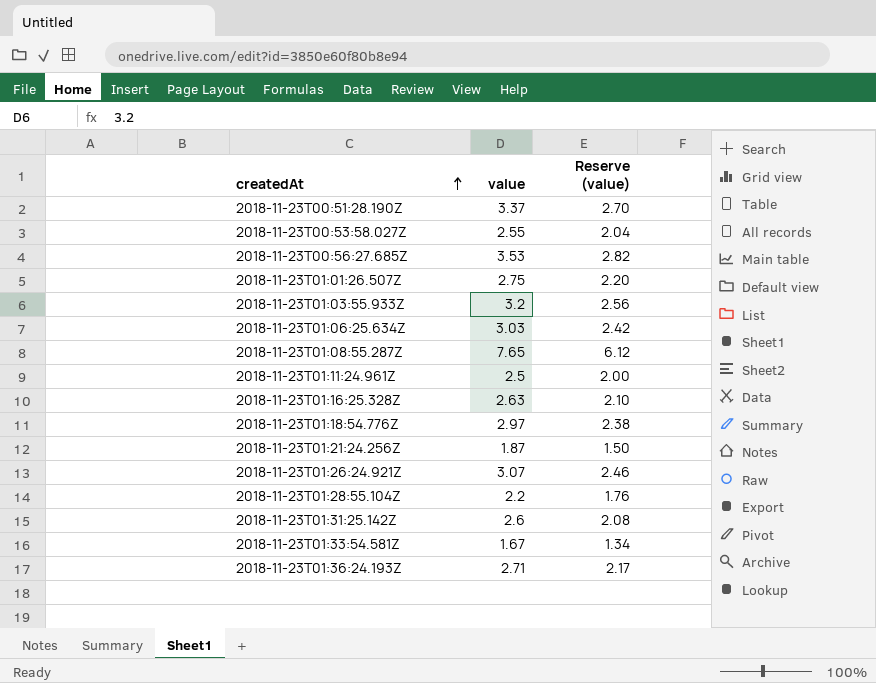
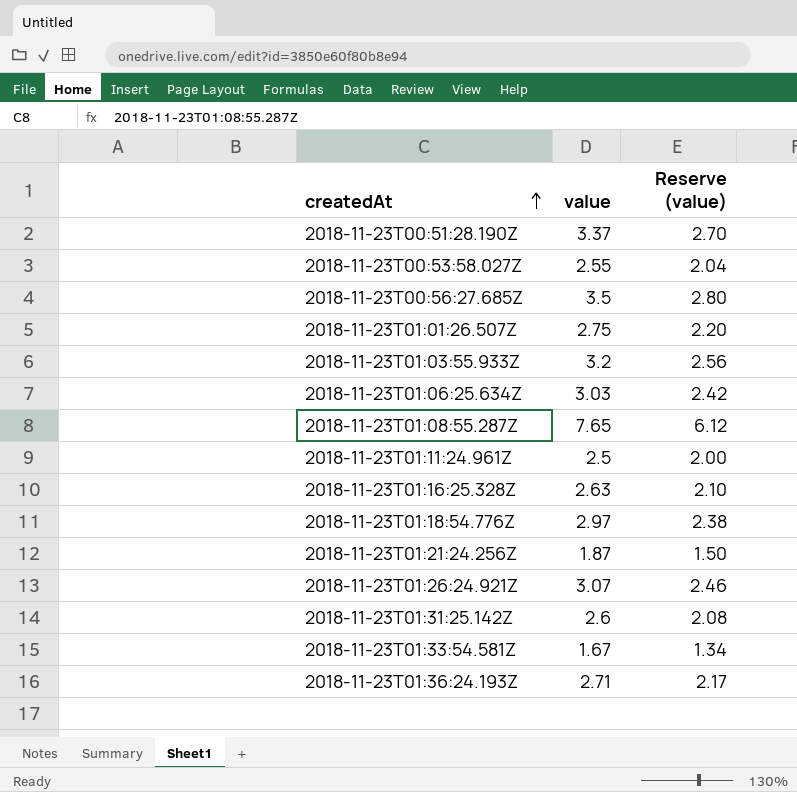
row 2018-11-23T01:28:55.104Z: 2.2 | 1.76 -> none
2018-11-23T00:56:27.685Z | value: 3.53 -> 3.5
2018-11-23T00:56:27.685Z | Reserve (value): 2.82 -> 2.80

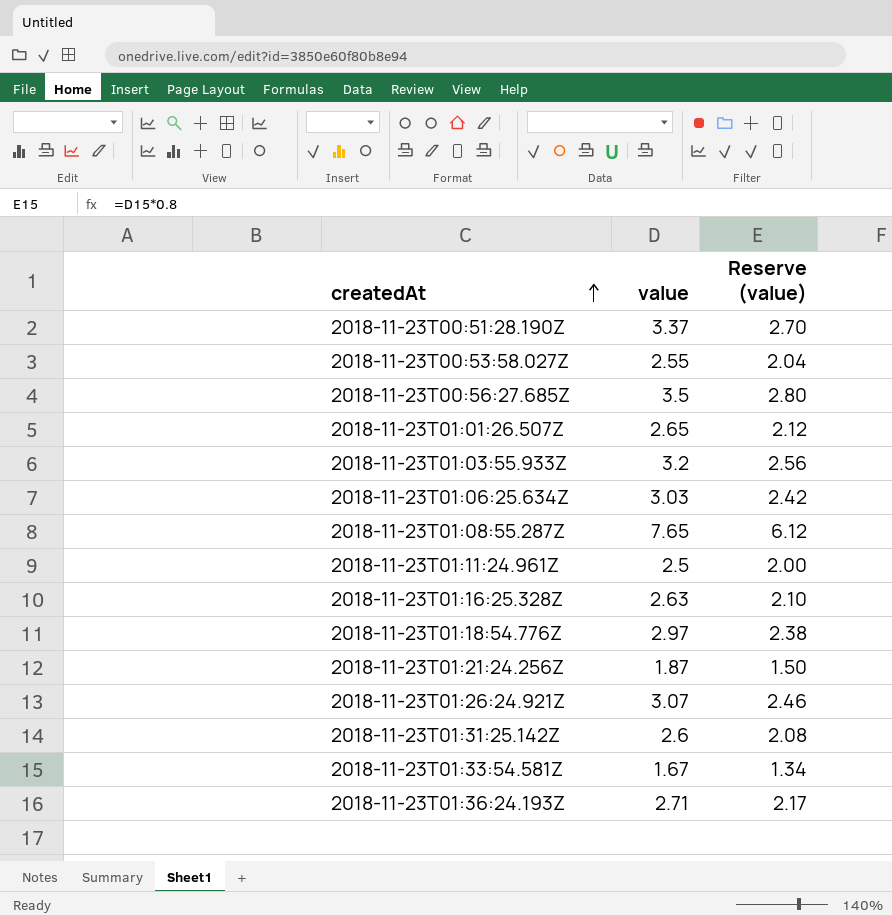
2018-11-23T01:01:26.507Z | value: 2.75 -> 2.65
2018-11-23T01:01:26.507Z | Reserve (value): 2.20 -> 2.12

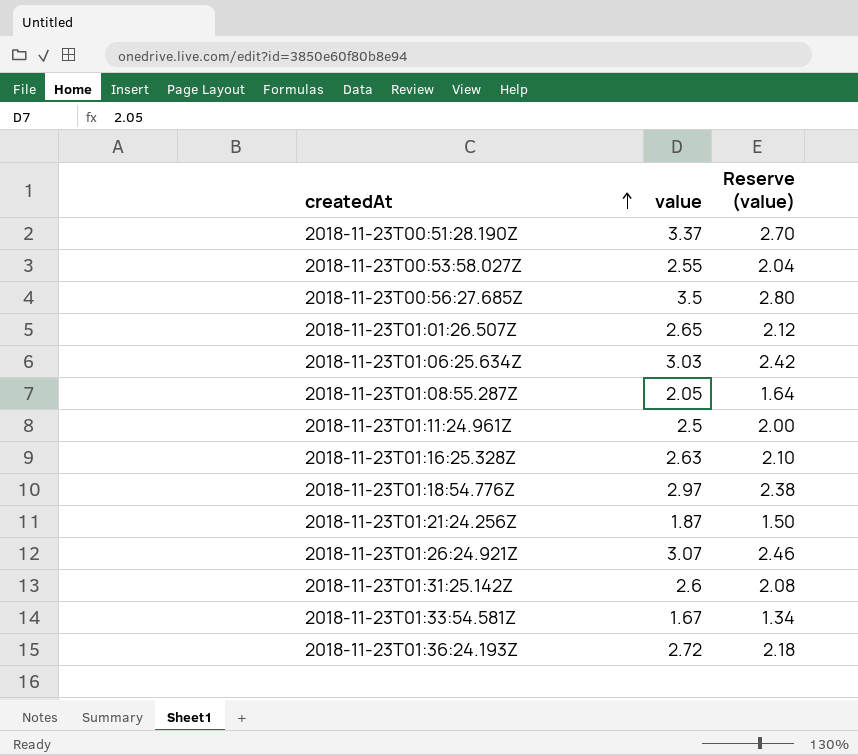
row 2018-11-23T01:03:55.933Z: 3.2 | 2.56 -> none
2018-11-23T01:08:55.287Z | value: 7.65 -> 2.05
2018-11-23T01:08:55.287Z | Reserve (value): 6.12 -> 1.64
2018-11-23T01:36:24.193Z | value: 2.71 -> 2.72
2018-11-23T01:36:24.193Z | Reserve (value): 2.17 -> 2.18

